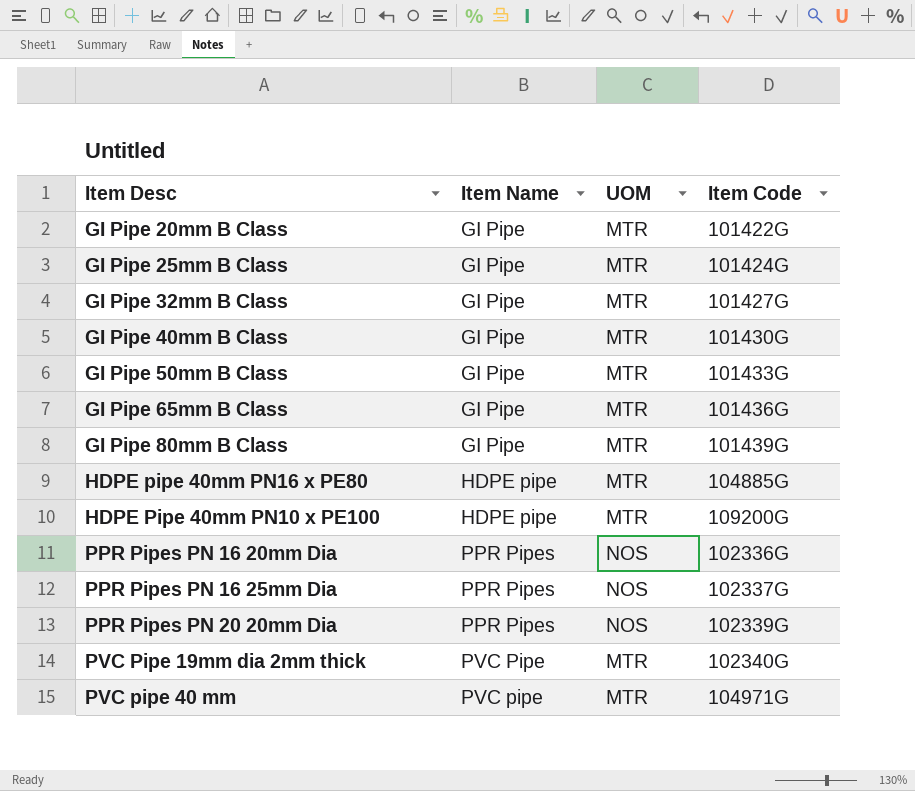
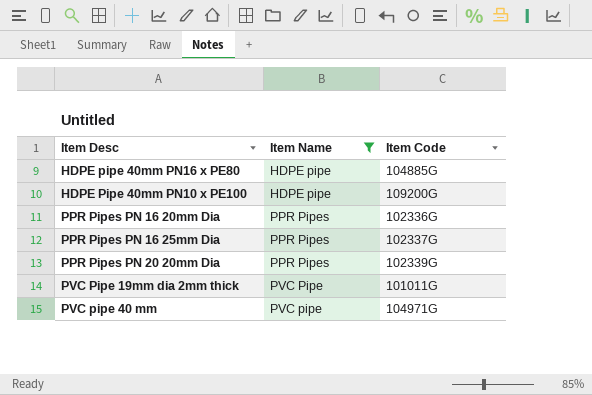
filter: none -> Item Name != GI Pipe
column UOM | position: 3 -> none
PVC Pipe 19mm dia 2mm thick | Item Code: 102340G -> 101011G

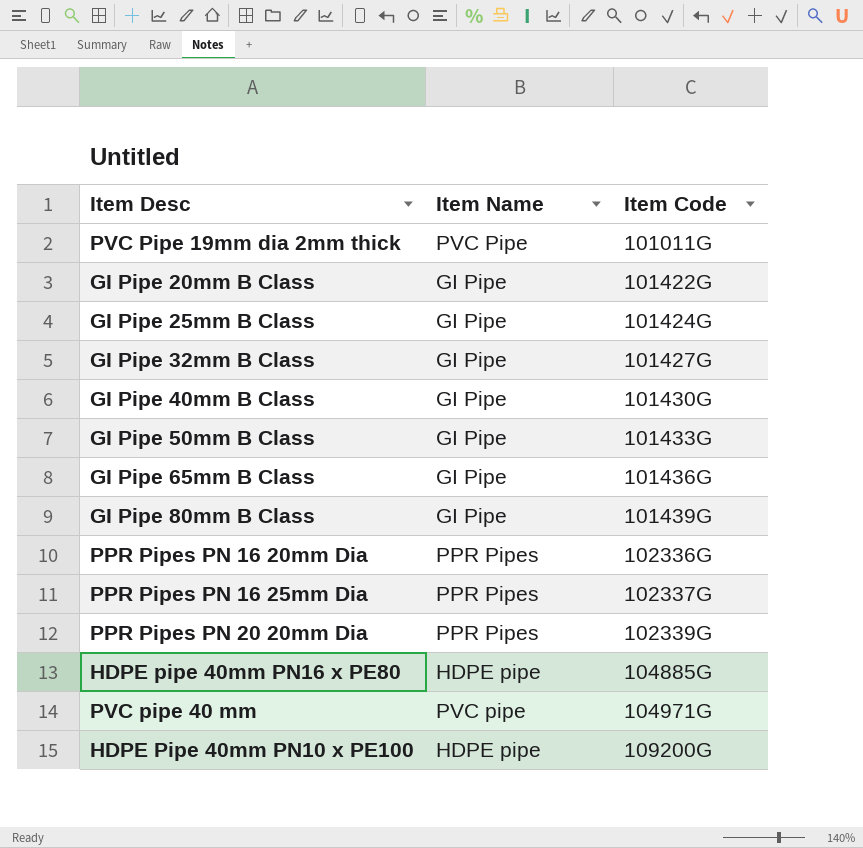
filter: Item Name != GI Pipe -> none
row order: Item Name ascending -> Item Code ascending

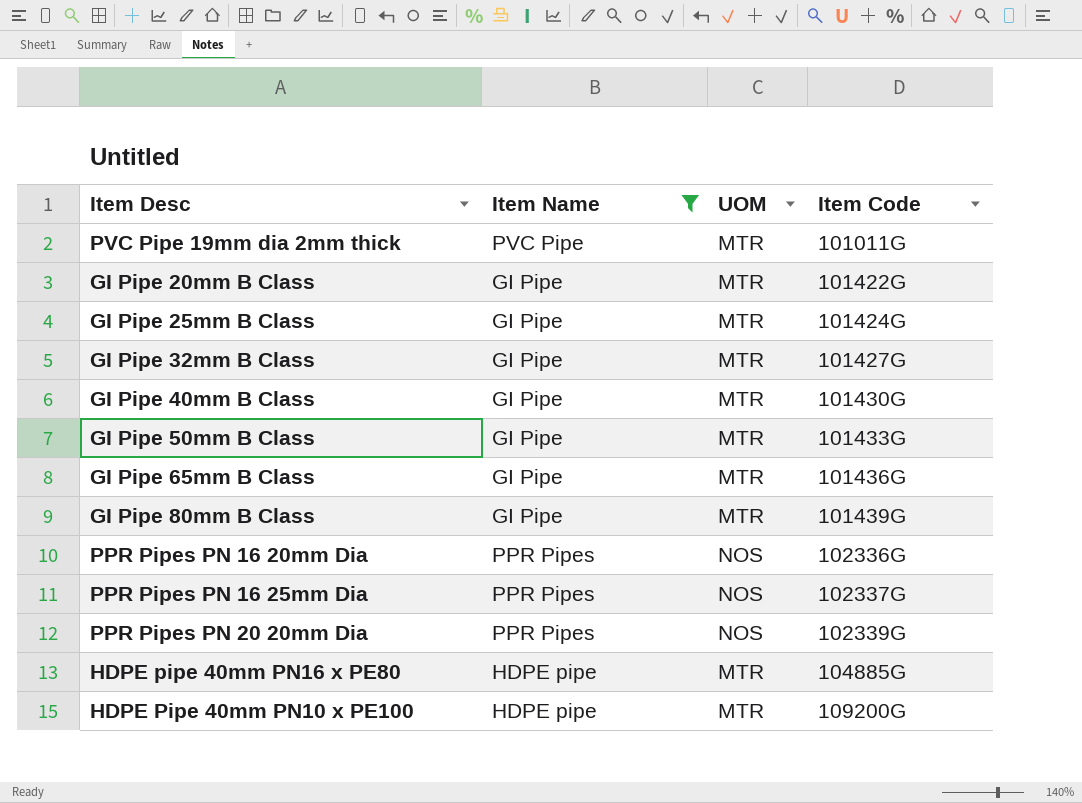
filter: none -> Item Name != PVC pipe
column UOM | position: none -> 3

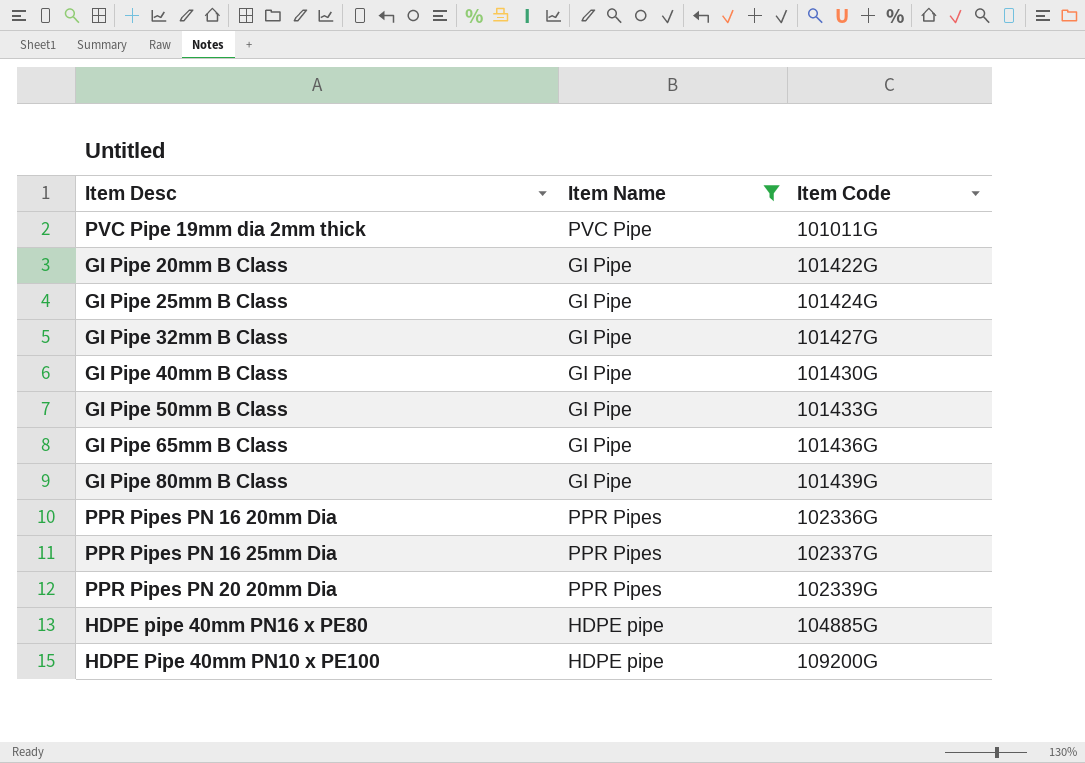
column UOM | position: 3 -> none

